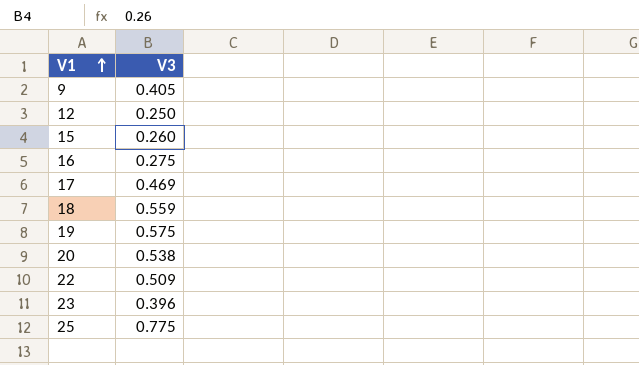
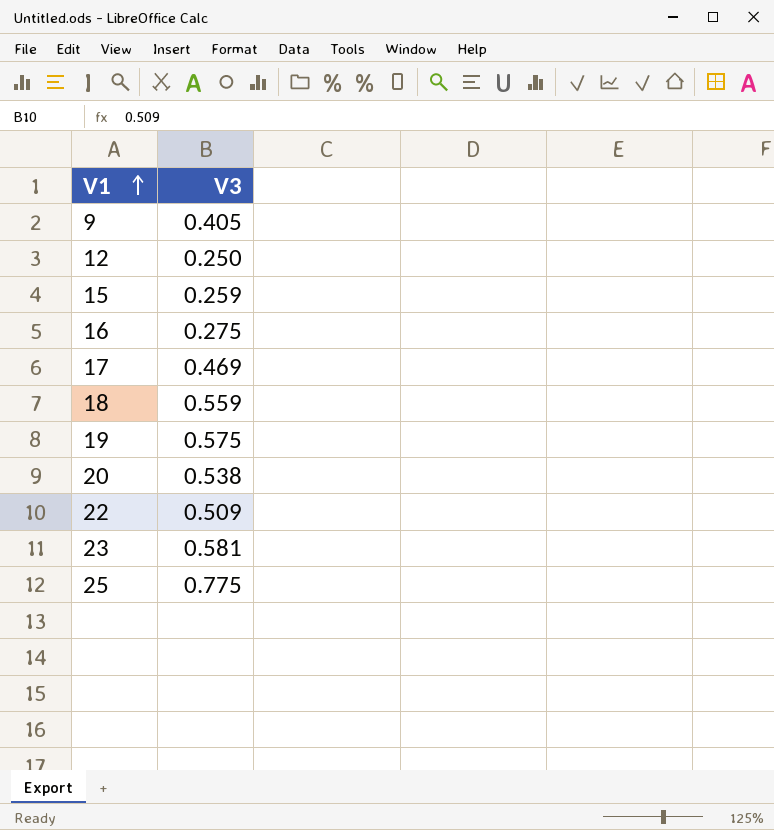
15 | V3: 0.260 -> 0.259
23 | V3: 0.396 -> 0.581

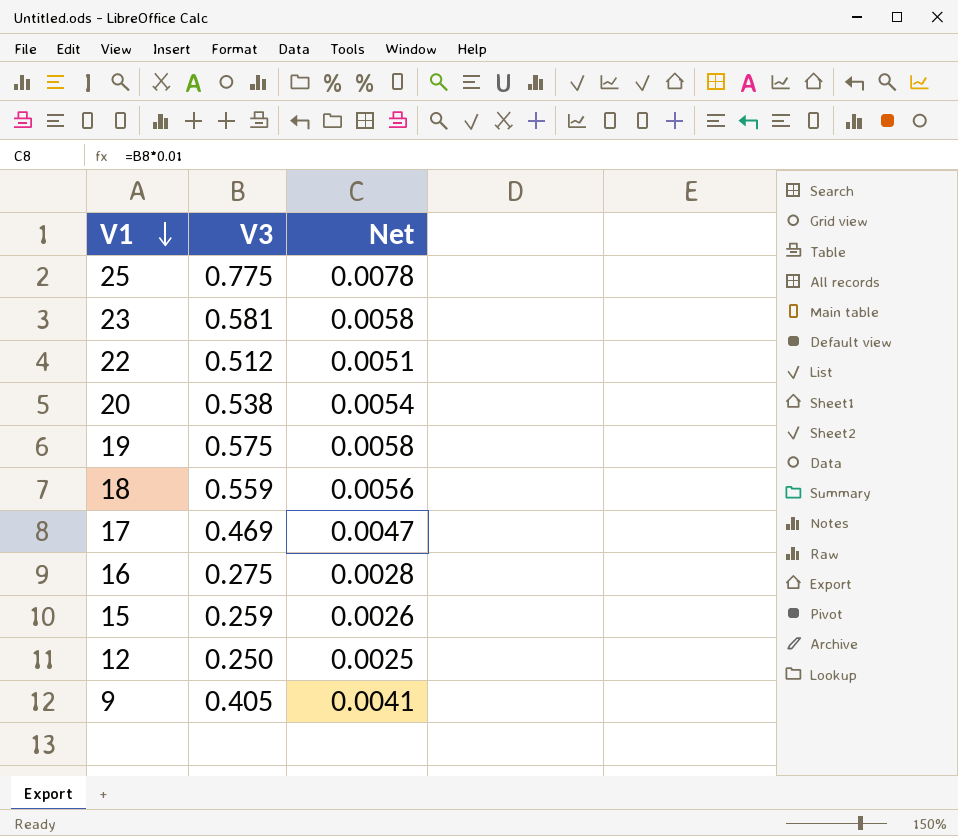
row order: V1 ascending -> V1 descending
column Net | formula: none -> [V3] * 0.01
22 | V3: 0.509 -> 0.512

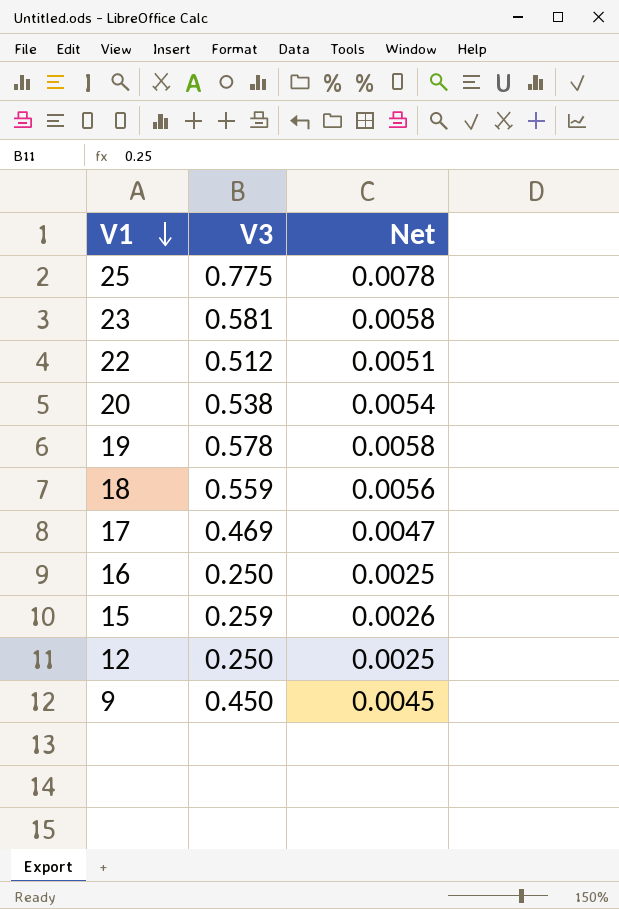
19 | V3: 0.575 -> 0.578
16 | V3: 0.275 -> 0.250
16 | Net: 0.0028 -> 0.0025
9 | V3: 0.405 -> 0.450
9 | Net: 0.0041 -> 0.0045

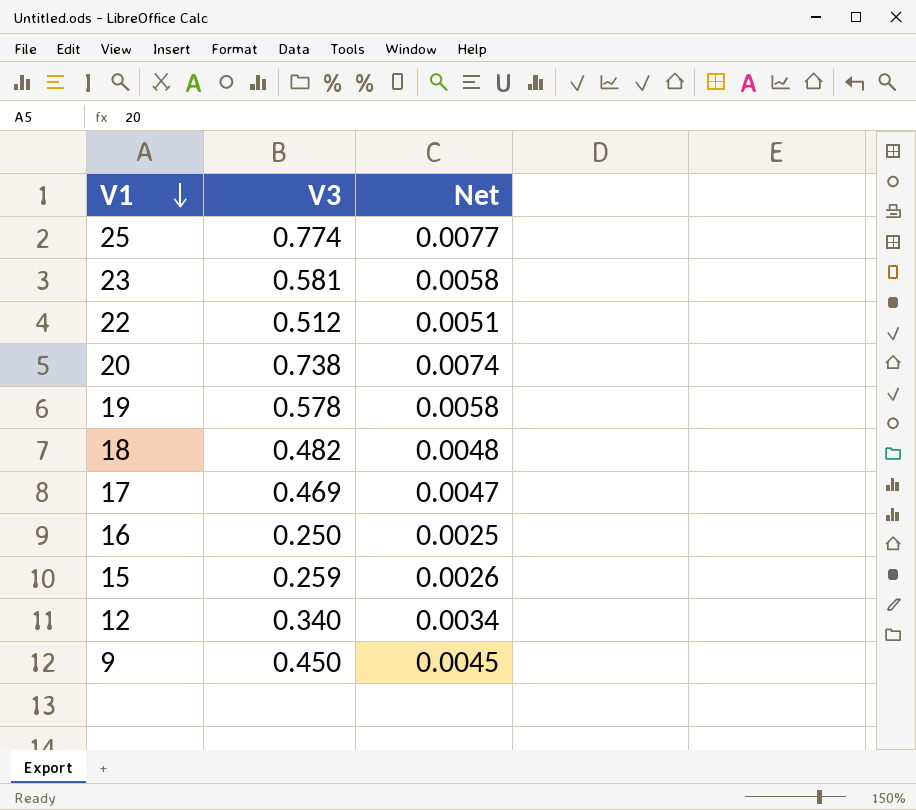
25 | V3: 0.775 -> 0.774
25 | Net: 0.0078 -> 0.0077
20 | V3: 0.538 -> 0.738
20 | Net: 0.0054 -> 0.0074
18 | V3: 0.559 -> 0.482
18 | Net: 0.0056 -> 0.0048
12 | V3: 0.250 -> 0.340
12 | Net: 0.0025 -> 0.0034

